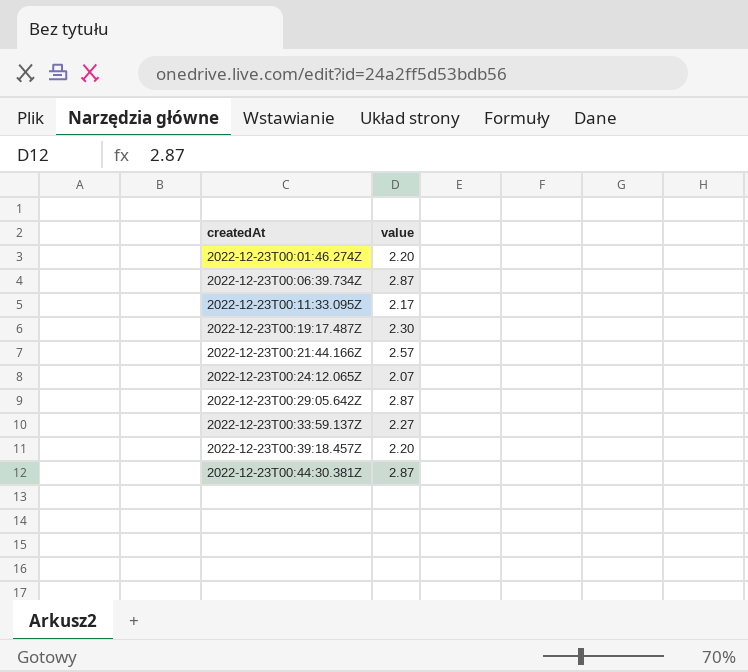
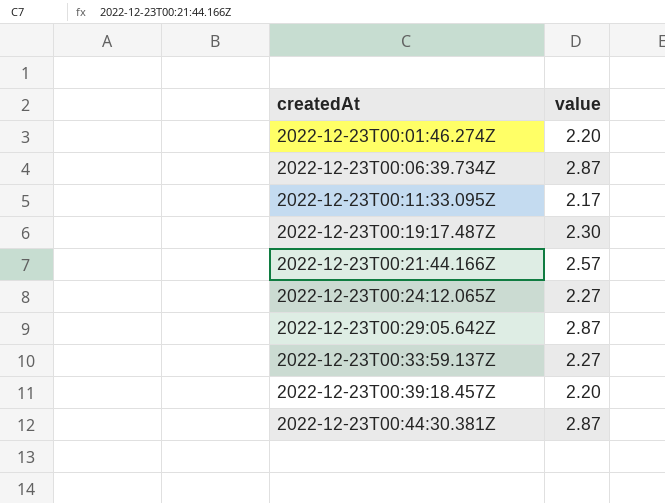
2022-12-23T00:24:12.065Z | value: 2.07 -> 2.27

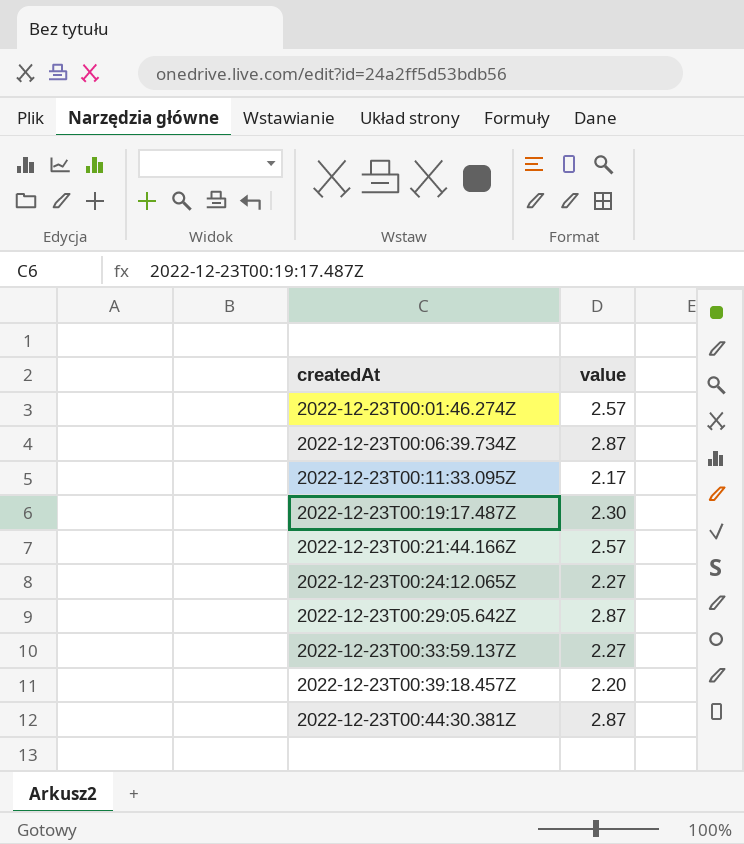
2022-12-23T00:01:46.274Z | value: 2.20 -> 2.57

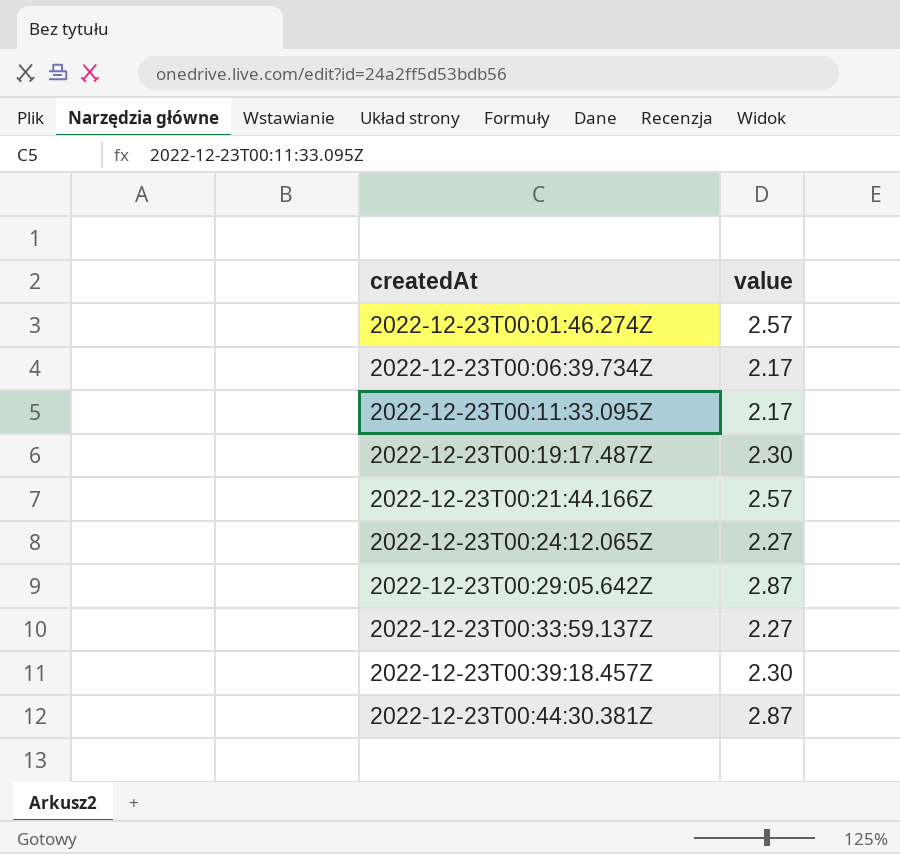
2022-12-23T00:06:39.734Z | value: 2.87 -> 2.17
2022-12-23T00:39:18.457Z | value: 2.20 -> 2.30

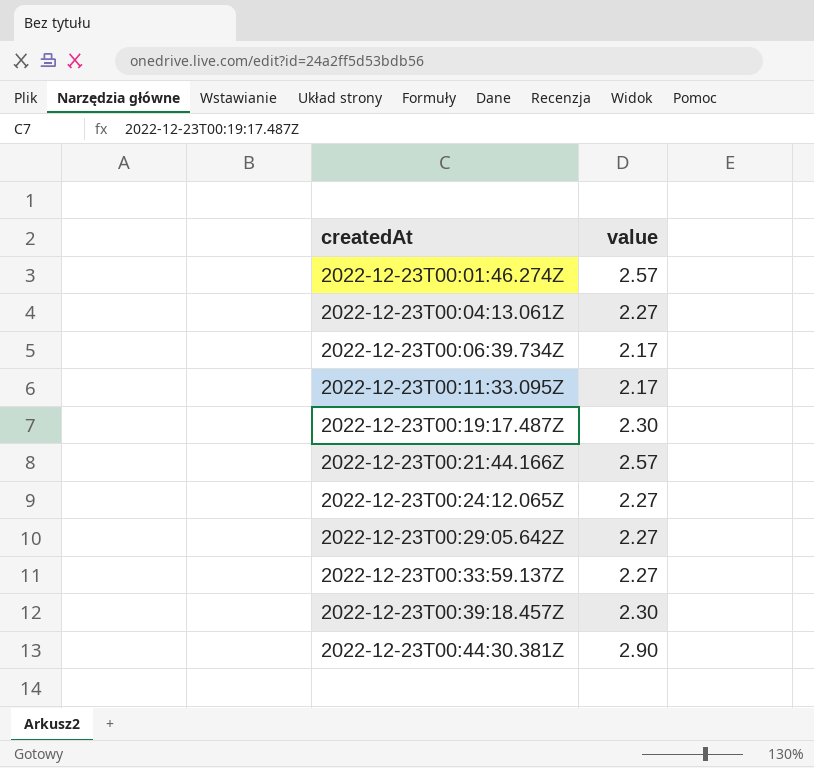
row 2022-12-23T00:04:13.061Z: none -> 2.27
2022-12-23T00:29:05.642Z | value: 2.87 -> 2.27
2022-12-23T00:44:30.381Z | value: 2.87 -> 2.90

